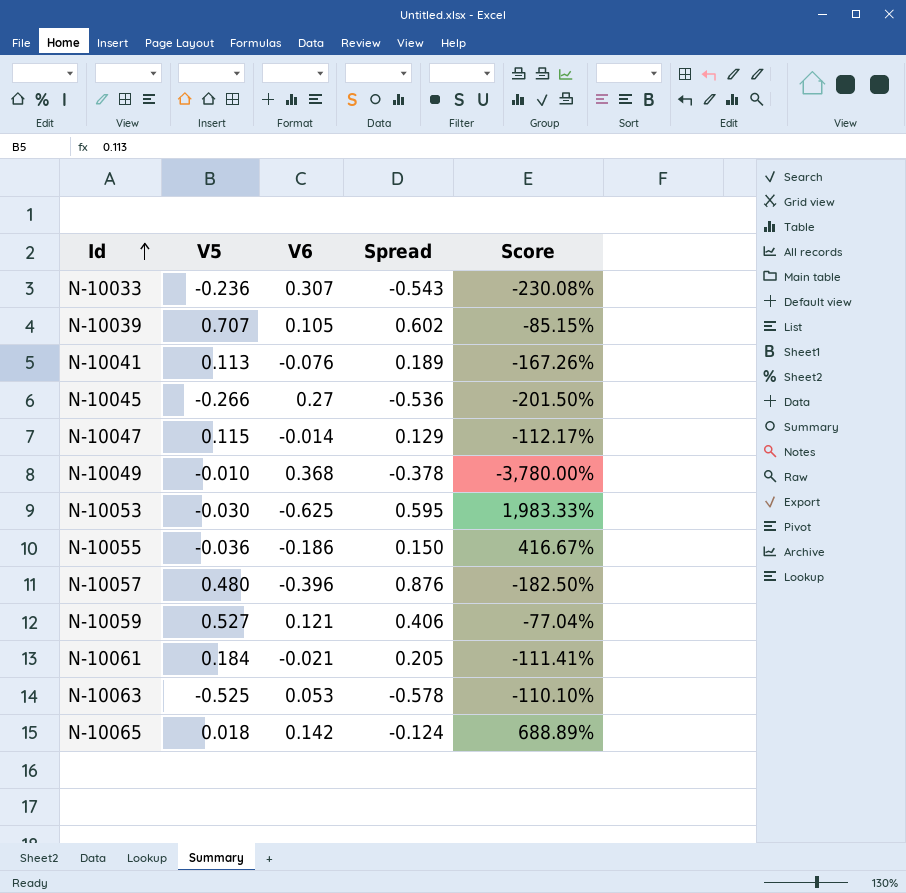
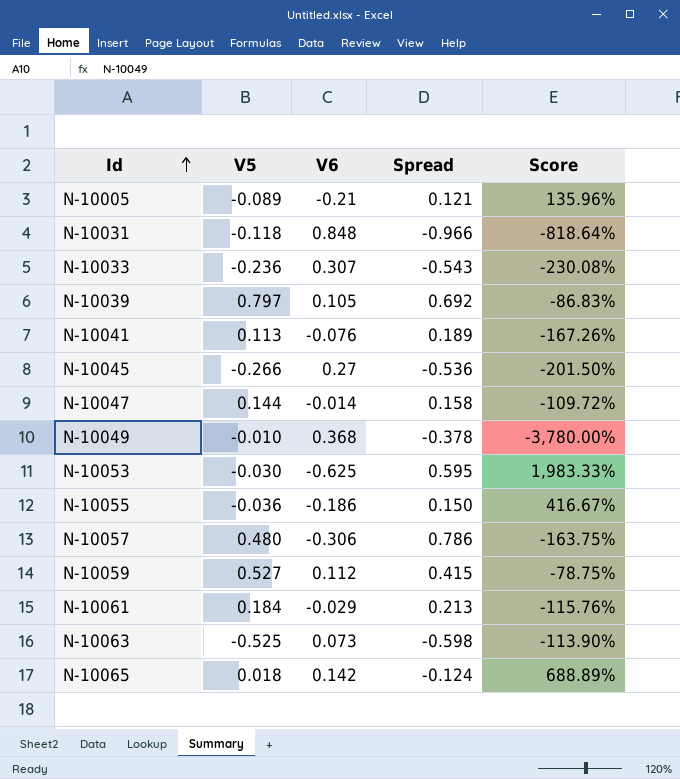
row N-10005: none -> -0.089 | -0.21 | 0.121 | 135.96%
row N-10031: none -> -0.118 | 0.848 | -0.966 | -818.64%
N-10039 | V5: 0.707 -> 0.797
N-10039 | Spread: 0.602 -> 0.692
N-10039 | Score: -85.15% -> -86.83%
N-10047 | V5: 0.115 -> 0.144
N-10047 | Spread: 0.129 -> 0.158
N-10047 | Score: -112.17% -> -109.72%
N-10057 | V6: -0.396 -> -0.306
N-10057 | Spread: 0.876 -> 0.786
N-10057 | Score: -182.50% -> -163.75%
N-10059 | V6: 0.121 -> 0.112
N-10059 | Spread: 0.406 -> 0.415
N-10059 | Score: -77.04% -> -78.75%
N-10061 | V6: -0.021 -> -0.029
N-10061 | Spread: 0.205 -> 0.213
N-10061 | Score: -111.41% -> -115.76%
N-10063 | V6: 0.053 -> 0.073
N-10063 | Spread: -0.578 -> -0.598
N-10063 | Score: -110.10% -> -113.90%

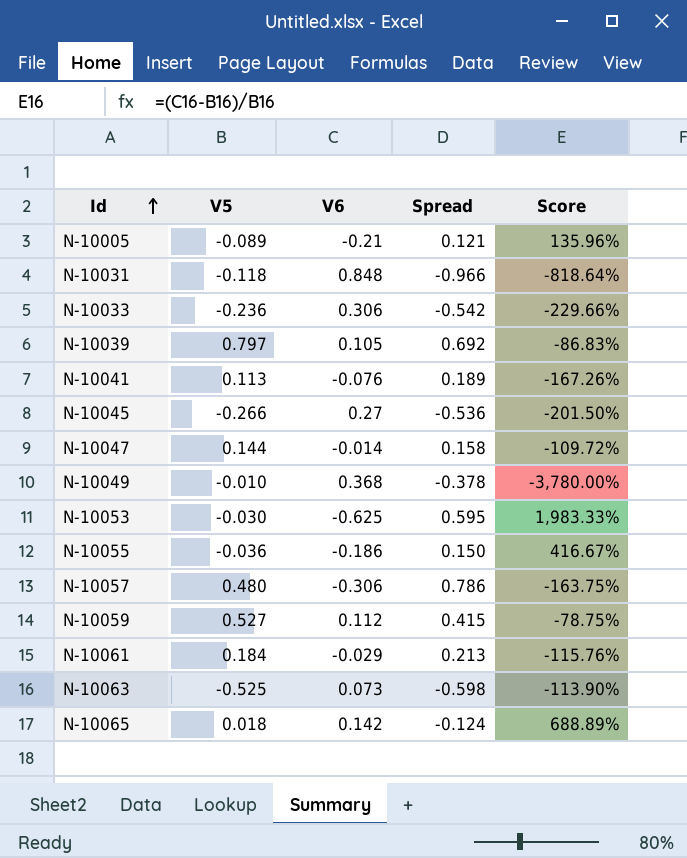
N-10033 | V6: 0.307 -> 0.306
N-10033 | Spread: -0.543 -> -0.542
N-10033 | Score: -230.08% -> -229.66%

